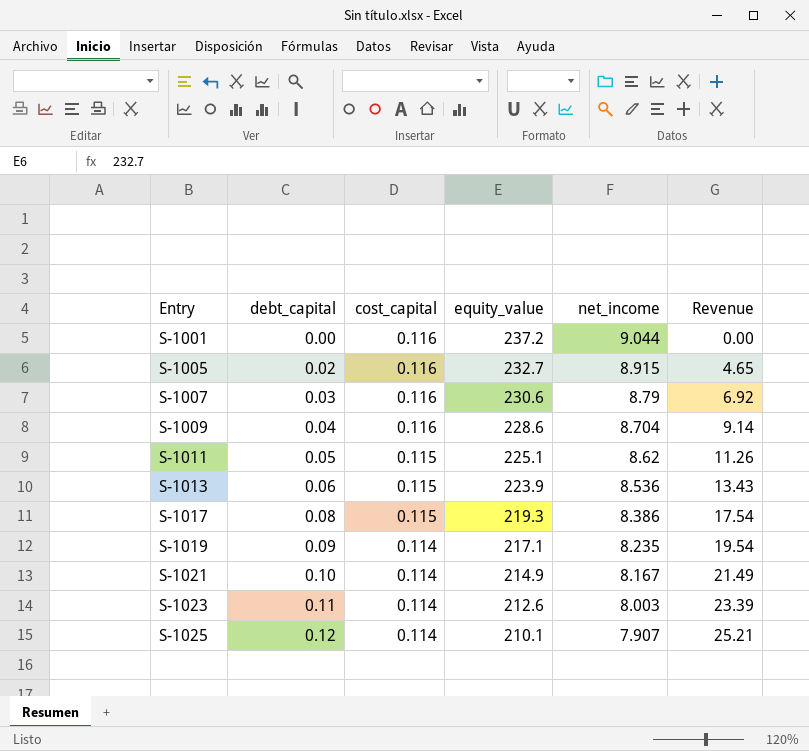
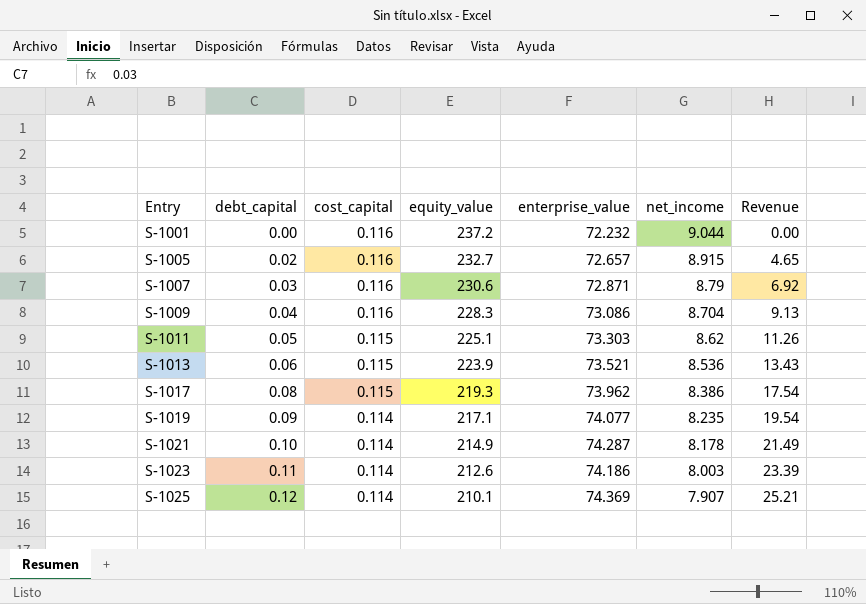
column enterprise_value | position: none -> 5
S-1009 | equity_value: 228.6 -> 228.3
S-1009 | Revenue: 9.14 -> 9.13
S-1021 | net_income: 8.167 -> 8.178

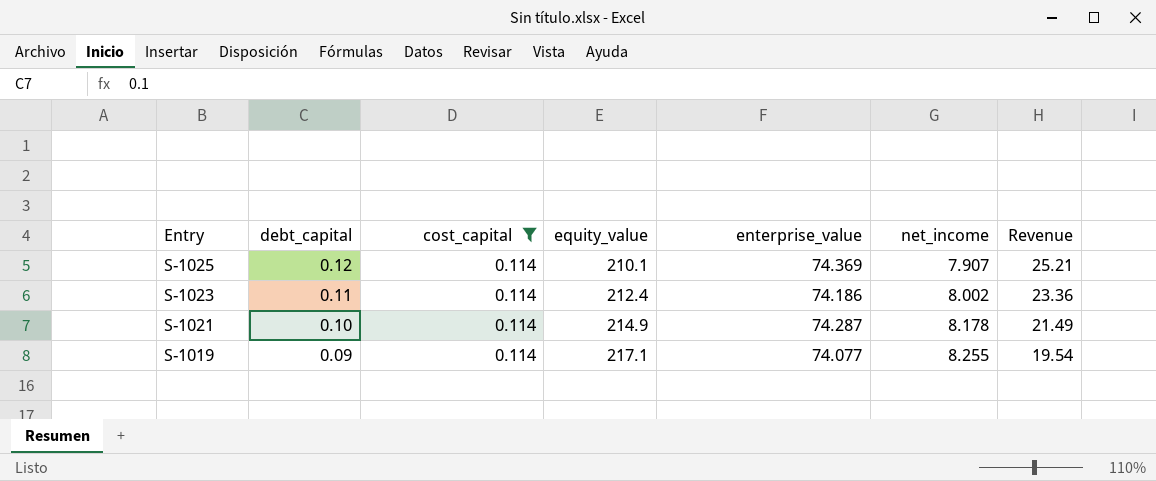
filter: none -> cost_capital = 0.114
row order: Entry ascending -> Entry descending
S-1023 | equity_value: 212.6 -> 212.4
S-1023 | net_income: 8.003 -> 8.002
S-1023 | Revenue: 23.39 -> 23.36
S-1019 | net_income: 8.235 -> 8.255

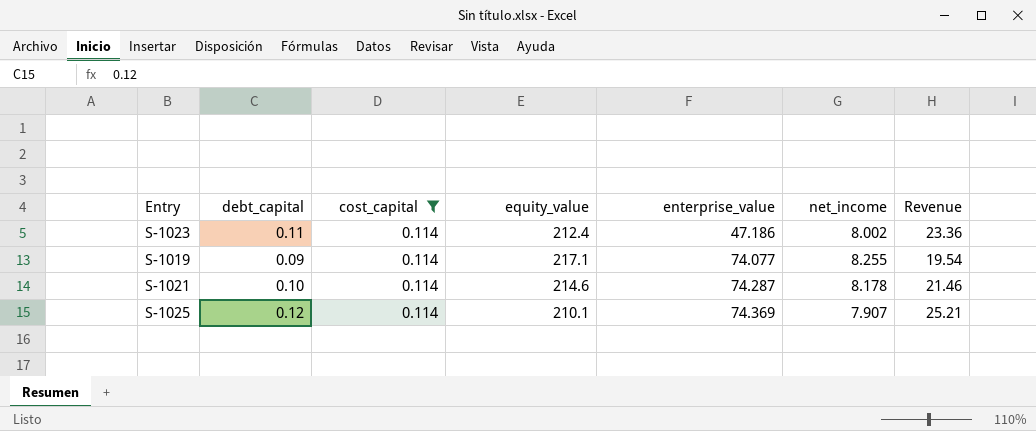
row order: Entry descending -> enterprise_value ascending
S-1023 | enterprise_value: 74.186 -> 47.186
S-1021 | equity_value: 214.9 -> 214.6
S-1021 | Revenue: 21.49 -> 21.46

